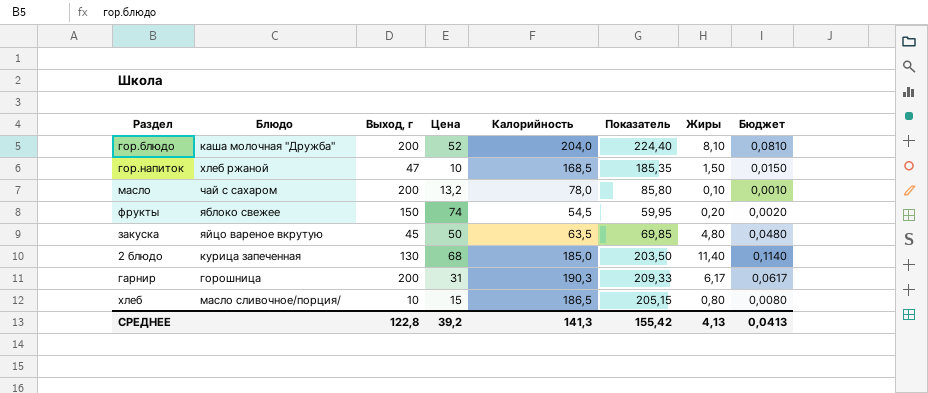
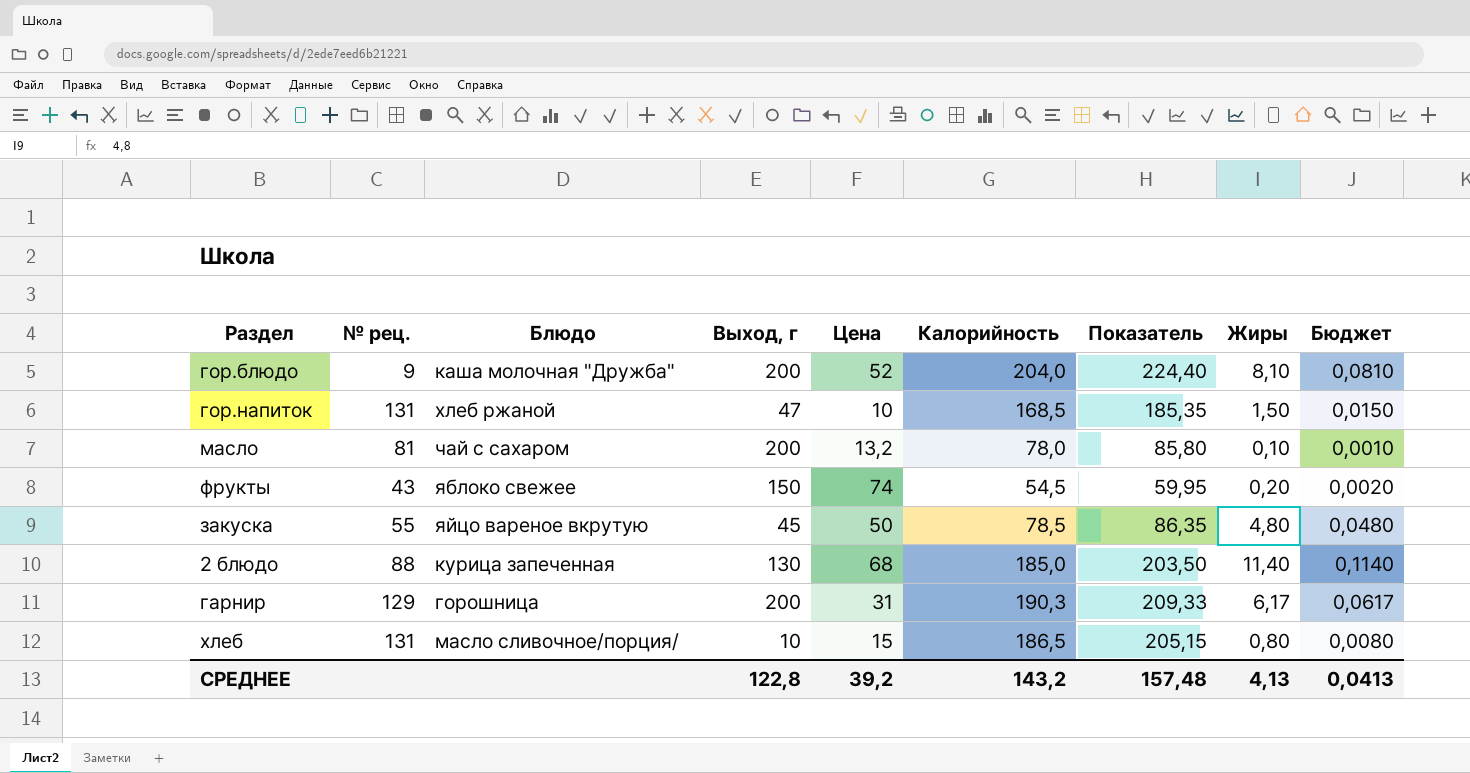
column № рец. | position: none -> 2
закуска | Калорийность: 63,5 -> 78,5
закуска | Показатель: 69,85 -> 86,35
СРЕДНЕЕ | Калорийность: 141,3 -> 143,2
СРЕДНЕЕ | Показатель: 155,42 -> 157,48

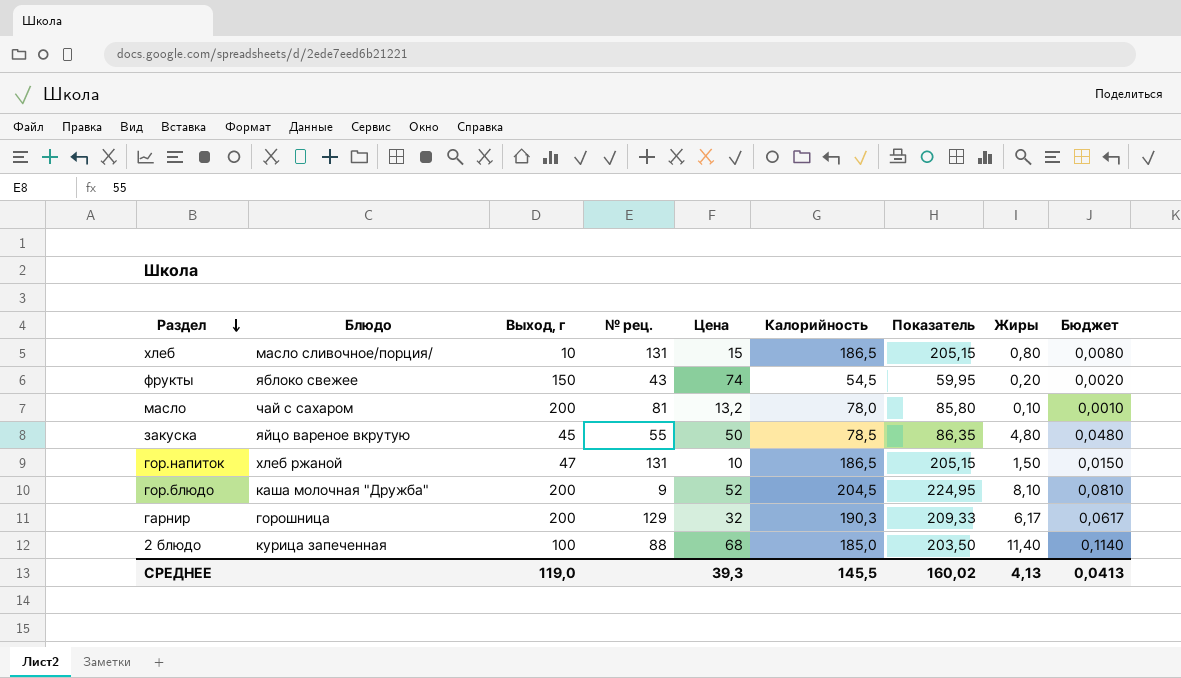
row order: none -> Раздел descending
column № рец. | position: 2 -> 4
гор.напиток | Калорийность: 168,5 -> 186,5
гор.напиток | Показатель: 185,35 -> 205,15
гор.блюдо | Калорийность: 204,0 -> 204,5
гор.блюдо | Показатель: 224,40 -> 224,95
гарнир | Цена: 31 -> 32
2 блюдо | Выход, г: 130 -> 100
СРЕДНЕЕ | Выход, г: 122,8 -> 119,0
СРЕДНЕЕ | Цена: 39,2 -> 39,3
СРЕДНЕЕ | Калорийность: 143,2 -> 145,5
СРЕДНЕЕ | Показатель: 157,48 -> 160,02

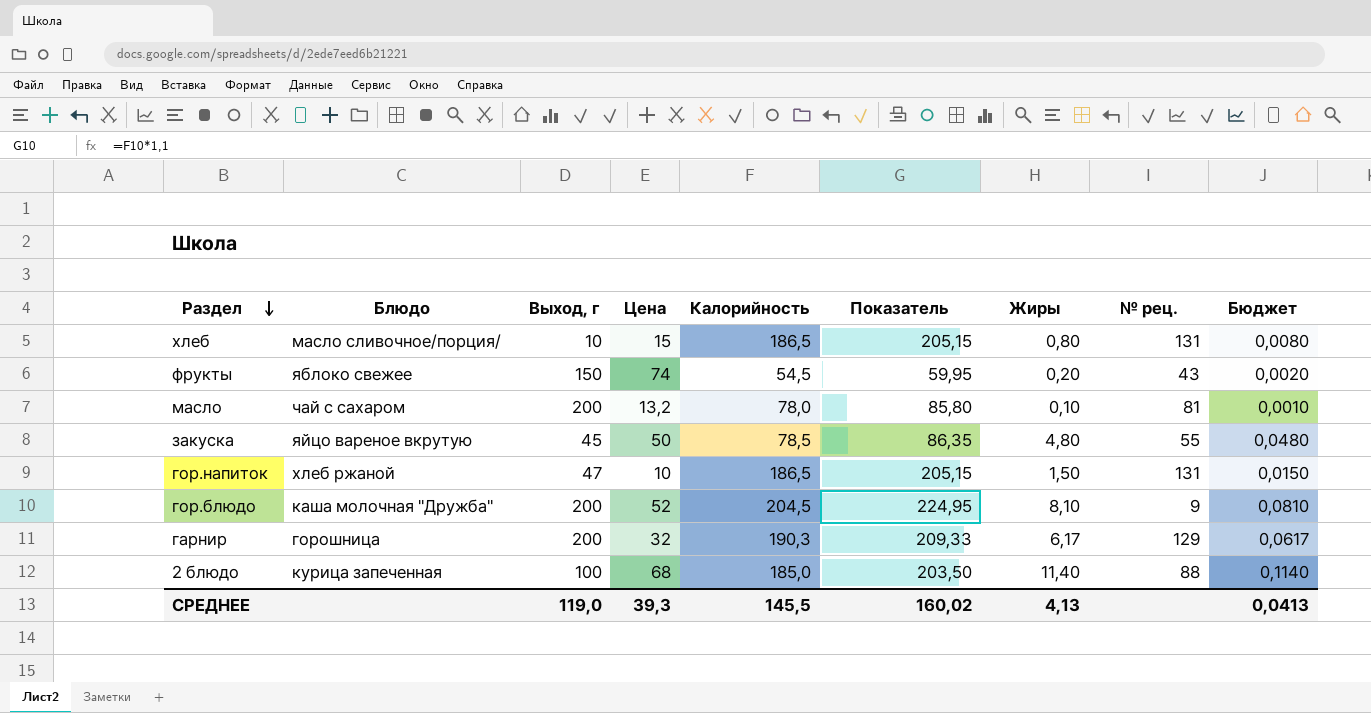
column № рец. | position: 4 -> 8

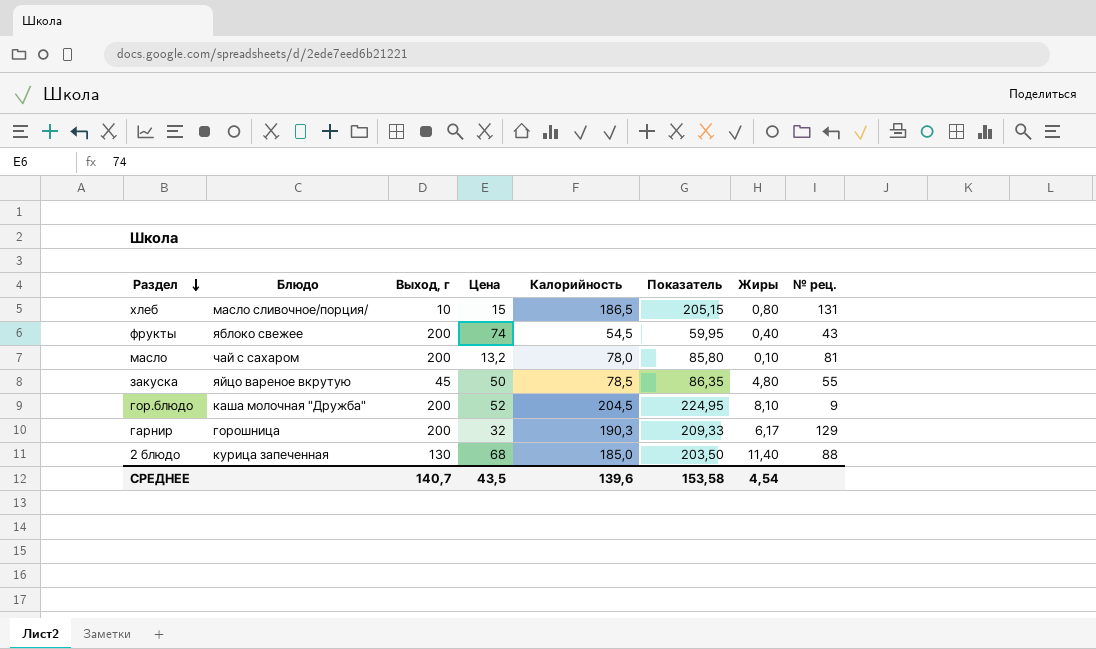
column Бюджет | formula: [Жиры] * 0,01 -> none
row гор.напиток: хлеб ржаной | 47 | 10 | 186,5 | 205,15 | 1,50 | 131 | 0,0150 -> none
фрукты | Выход, г: 150 -> 200
фрукты | Жиры: 0,20 -> 0,40
2 блюдо | Выход, г: 100 -> 130
СРЕДНЕЕ | Выход, г: 119,0 -> 140,7
СРЕДНЕЕ | Цена: 39,3 -> 43,5
СРЕДНЕЕ | Калорийность: 145,5 -> 139,6
СРЕДНЕЕ | Показатель: 160,02 -> 153,58
СРЕДНЕЕ | Жиры: 4,13 -> 4,54

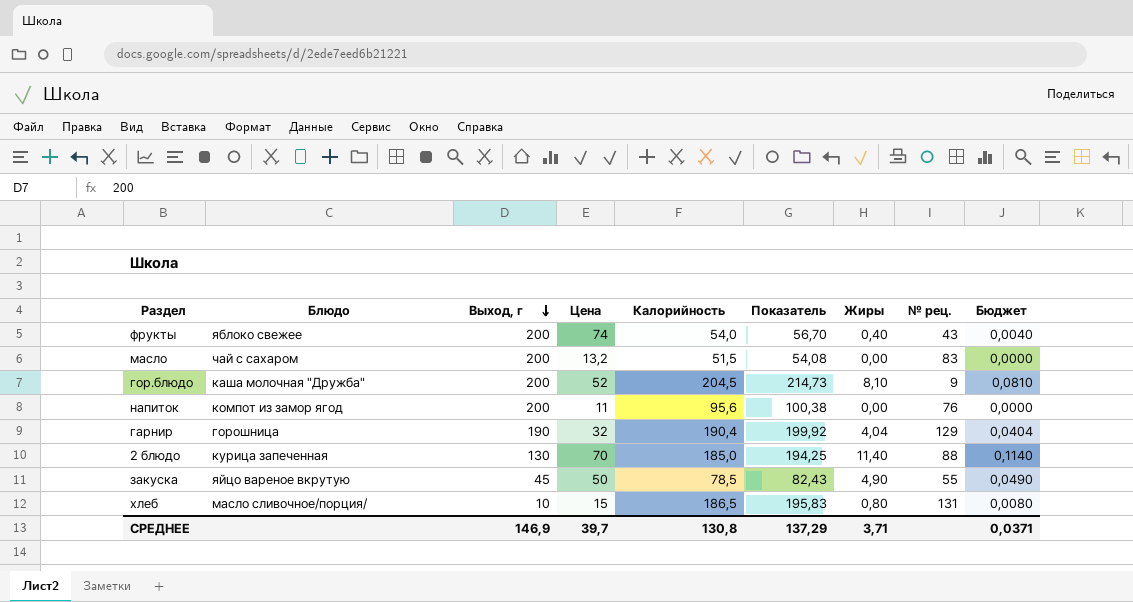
row order: Раздел descending -> Выход, г descending
column Показатель | formula: [Калорийность] * 1,1 -> [Калорийность] * 1,05
column Бюджет | formula: none -> [Жиры] * 0,01
фрукты | Калорийность: 54,5 -> 54,0
масло | Калорийность: 78,0 -> 51,5
масло | Жиры: 0,10 -> 0,00
масло | № рец.: 81 -> 83
row напиток: none -> компот из замор ягод | 200 | 11 | 95,6 | 100,38 | 0,00 | 76 | 0,0000
гарнир | Выход, г: 200 -> 190
гарнир | Калорийность: 190,3 -> 190,4
гарнир | Жиры: 6,17 -> 4,04
2 блюдо | Цена: 68 -> 70
закуска | Жиры: 4,80 -> 4,90
СРЕДНЕЕ | Выход, г: 140,7 -> 146,9
СРЕДНЕЕ | Цена: 43,5 -> 39,7
СРЕДНЕЕ | Калорийность: 139,6 -> 130,8
СРЕДНЕЕ | Показатель: 153,58 -> 137,29
СРЕДНЕЕ | Жиры: 4,54 -> 3,71

